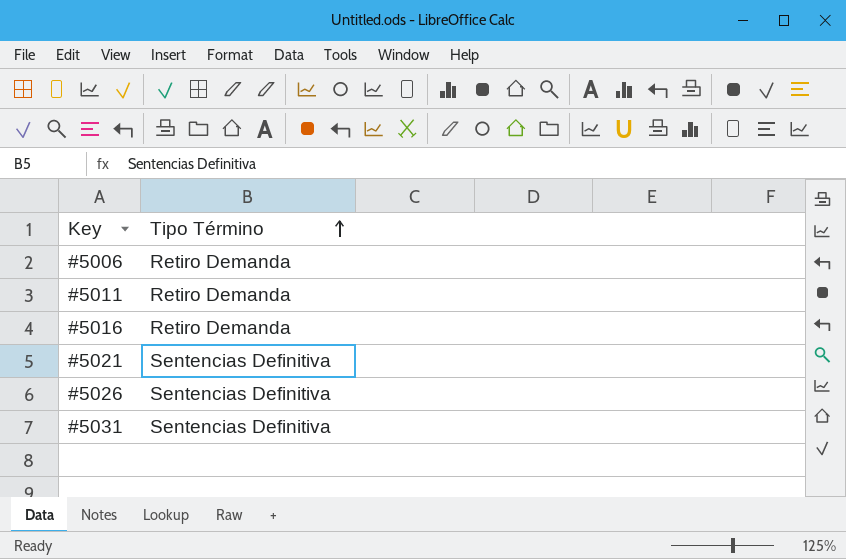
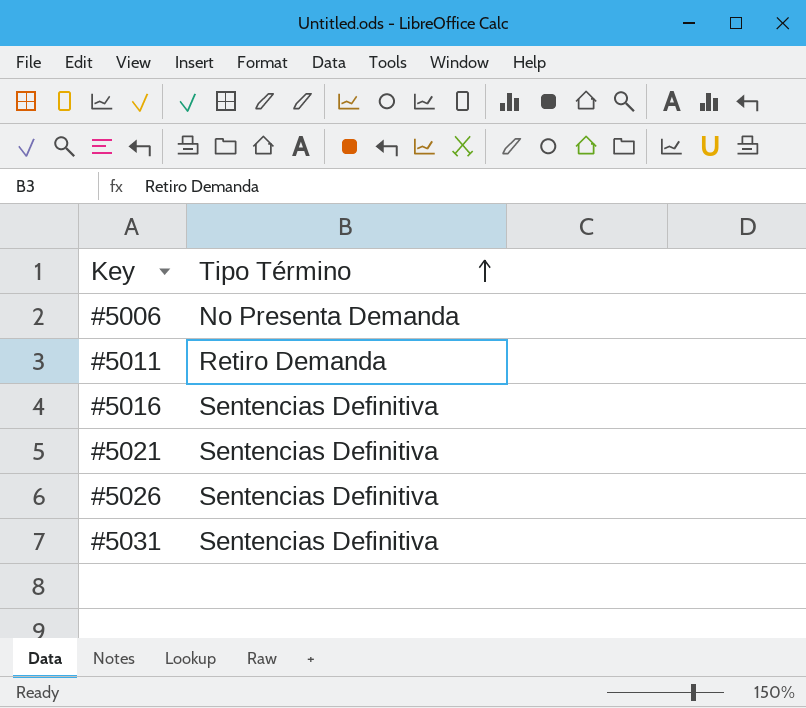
#5006 | Tipo Término: Retiro Demanda -> No Presenta Demanda
#5016 | Tipo Término: Retiro Demanda -> Sentencias Definitiva

